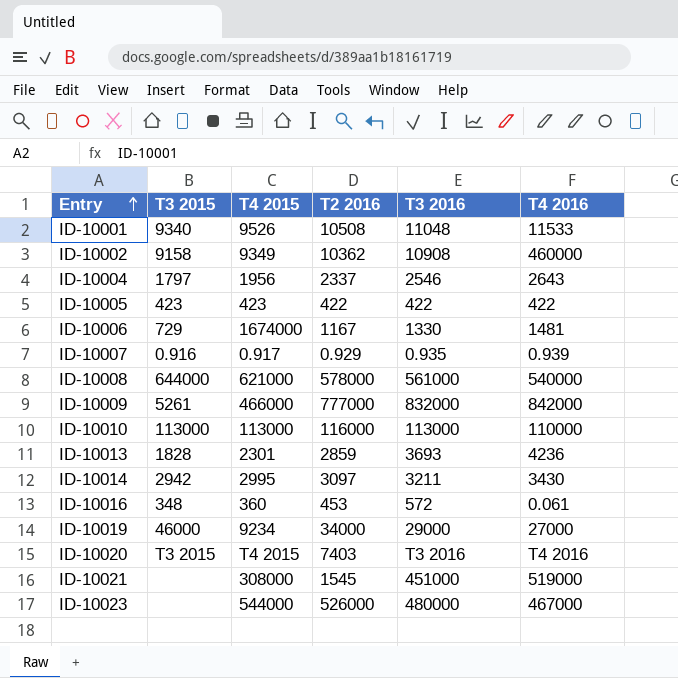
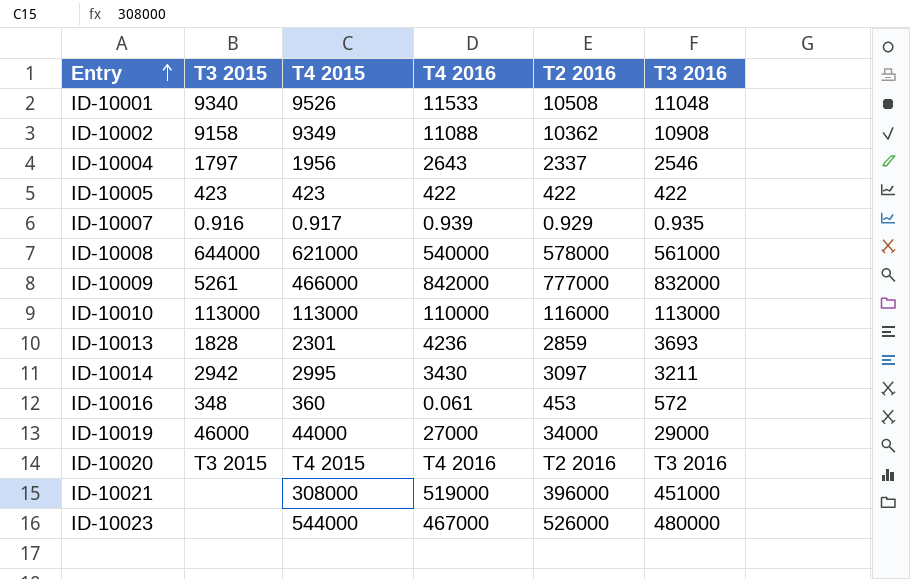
column T4 2016 | position: 6 -> 4
row ID-10006: 729 | 1674000 | 1167 | 1330 | 1481 -> none
ID-10002 | T4 2016: 460000 -> 11088
ID-10019 | T4 2015: 9234 -> 44000
ID-10020 | T2 2016: 7403 -> T2 2016
ID-10021 | T2 2016: 1545 -> 396000

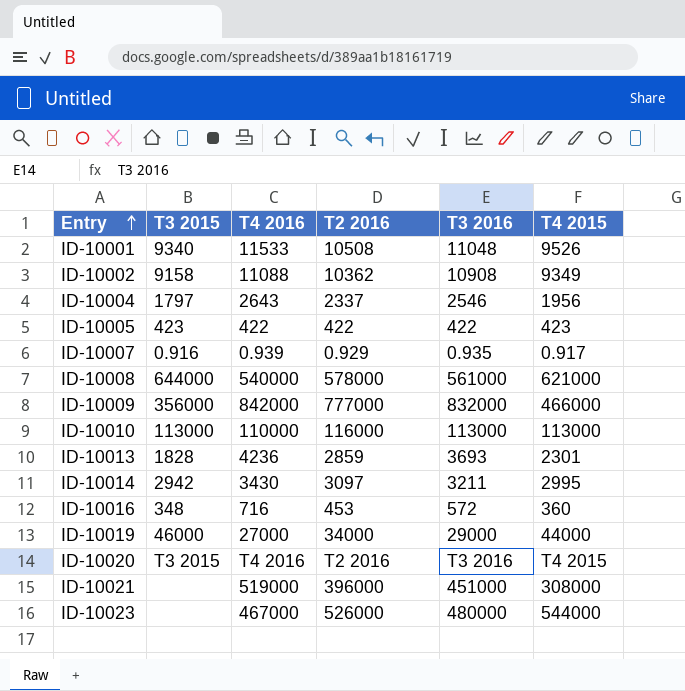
column T4 2015 | position: 3 -> 6
ID-10009 | T3 2015: 5261 -> 356000
ID-10016 | T4 2016: 0.061 -> 716

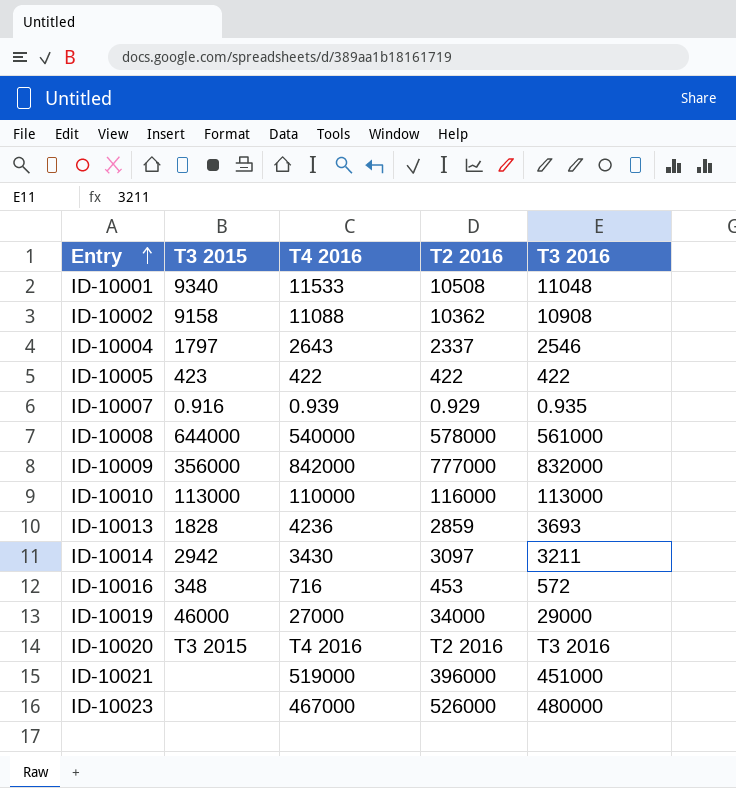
column T4 2015 | position: 6 -> none

